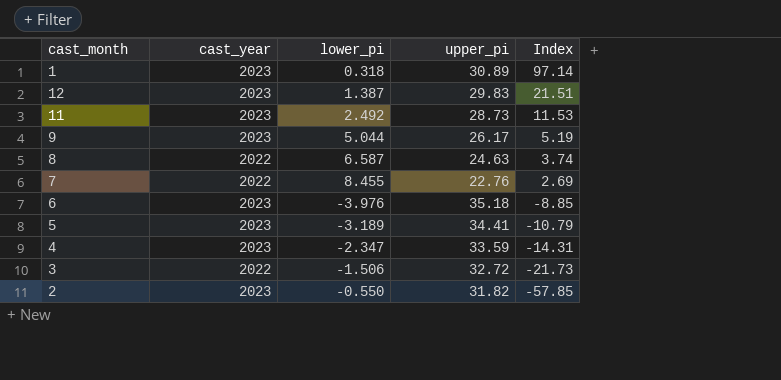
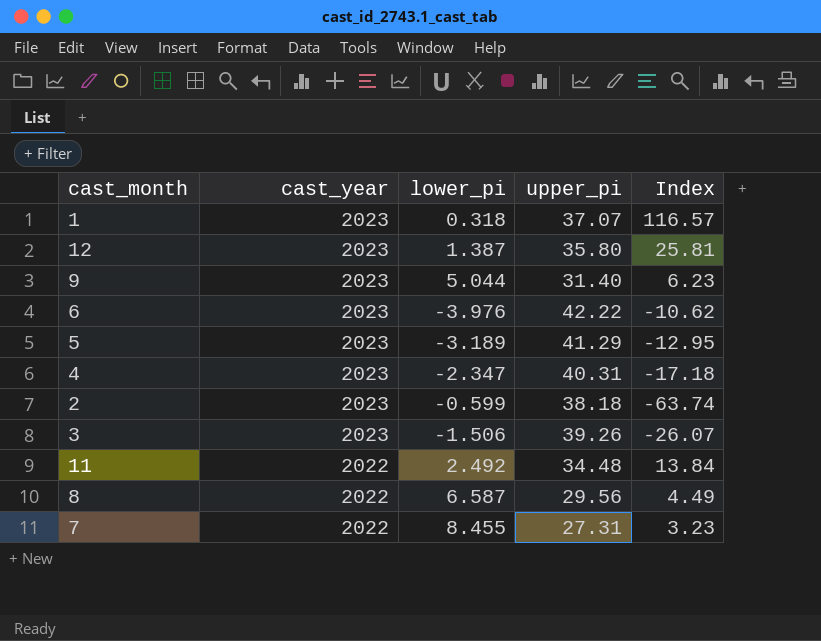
row order: Index descending -> cast_year descending
1 | upper_pi: 30.89 -> 37.07
1 | Index: 97.14 -> 116.57
12 | upper_pi: 29.83 -> 35.80
12 | Index: 21.51 -> 25.81
9 | upper_pi: 26.17 -> 31.40
9 | Index: 5.19 -> 6.23
6 | upper_pi: 35.18 -> 42.22
6 | Index: -8.85 -> -10.62
5 | upper_pi: 34.41 -> 41.29
5 | Index: -10.79 -> -12.95
4 | upper_pi: 33.59 -> 40.31
4 | Index: -14.31 -> -17.18
2 | lower_pi: -0.550 -> -0.599
2 | upper_pi: 31.82 -> 38.18
2 | Index: -57.85 -> -63.74
3 | cast_year: 2022 -> 2023
3 | upper_pi: 32.72 -> 39.26
3 | Index: -21.73 -> -26.07
11 | cast_year: 2023 -> 2022
11 | upper_pi: 28.73 -> 34.48
11 | Index: 11.53 -> 13.84
8 | upper_pi: 24.63 -> 29.56
8 | Index: 3.74 -> 4.49
7 | upper_pi: 22.76 -> 27.31
7 | Index: 2.69 -> 3.23

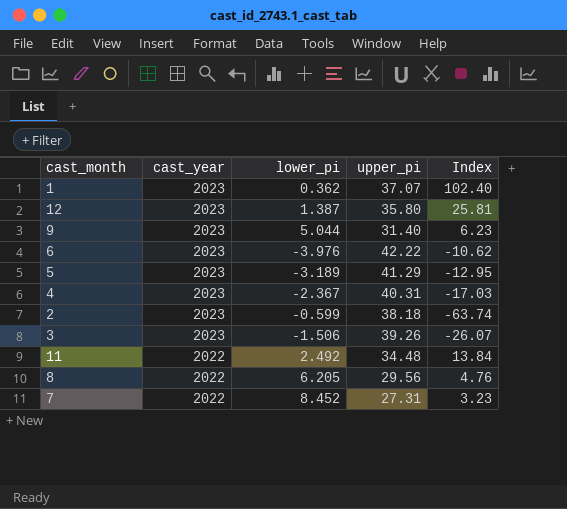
1 | lower_pi: 0.318 -> 0.362
1 | Index: 116.57 -> 102.40
4 | lower_pi: -2.347 -> -2.367
4 | Index: -17.18 -> -17.03
8 | lower_pi: 6.587 -> 6.205
8 | Index: 4.49 -> 4.76
7 | lower_pi: 8.455 -> 8.452

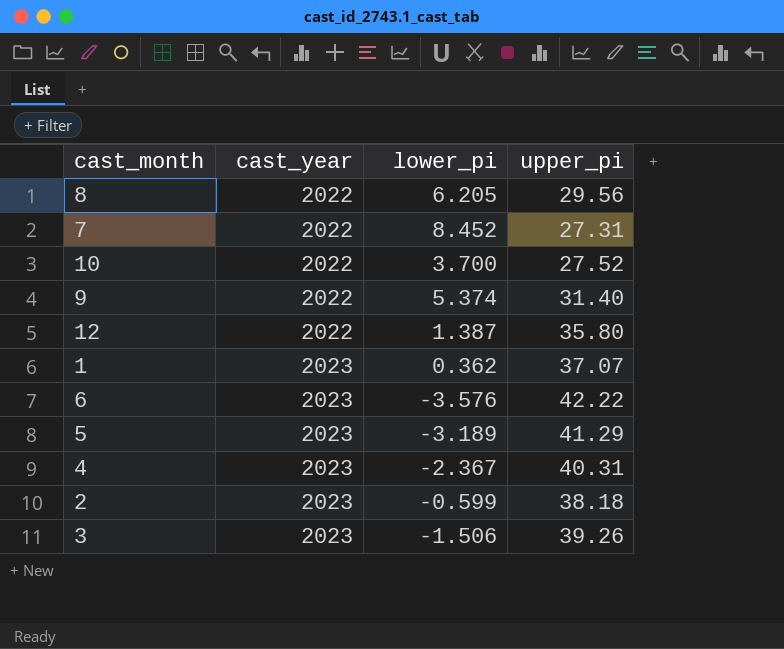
row order: cast_year descending -> cast_year ascending
column Index | formula: [upper_pi] / [lower_pi] -> none
row 11: 2022 | 2.492 | 34.48 | 13.84 -> none
row 10: none -> 2022 | 3.700 | 27.52
9 | cast_year: 2023 -> 2022
9 | lower_pi: 5.044 -> 5.374
12 | cast_year: 2023 -> 2022
6 | lower_pi: -3.976 -> -3.576

